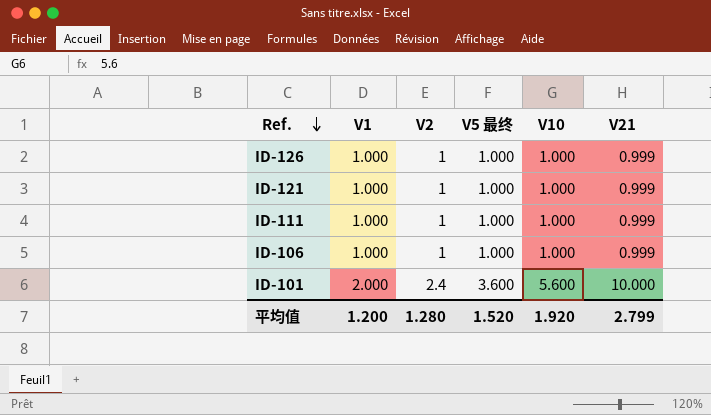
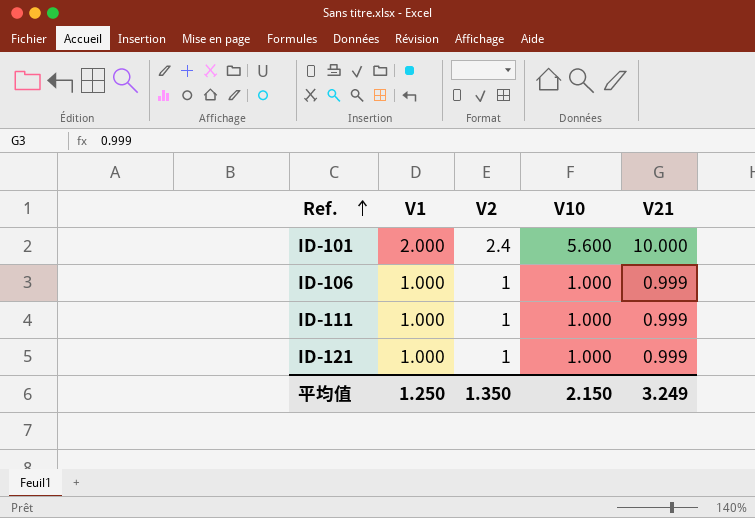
row order: Ref. descending -> Ref. ascending
column V5 最终 | position: 4 -> none
row ID-126: 1.000 | 1 | 1.000 | 1.000 | 0.999 -> none
平均值 | V1: 1.200 -> 1.250
平均值 | V2: 1.280 -> 1.350
平均值 | V10: 1.920 -> 2.150
平均值 | V21: 2.799 -> 3.249

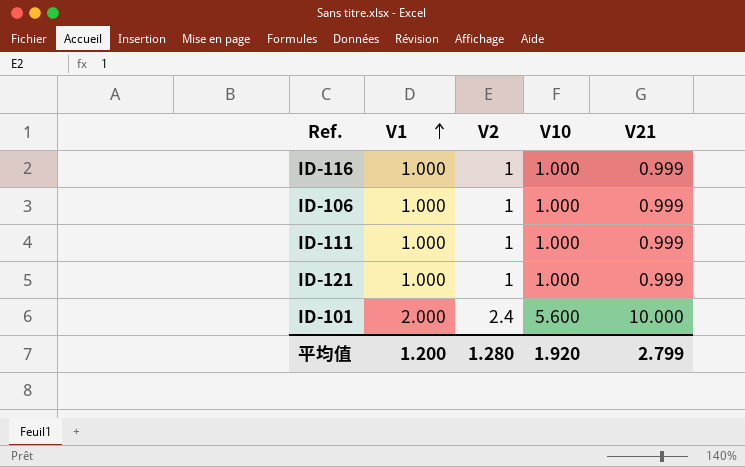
row order: Ref. ascending -> V1 ascending
row ID-116: none -> 1.000 | 1 | 1.000 | 0.999
平均值 | V1: 1.250 -> 1.200
平均值 | V2: 1.350 -> 1.280
平均值 | V10: 2.150 -> 1.920
平均值 | V21: 3.249 -> 2.799

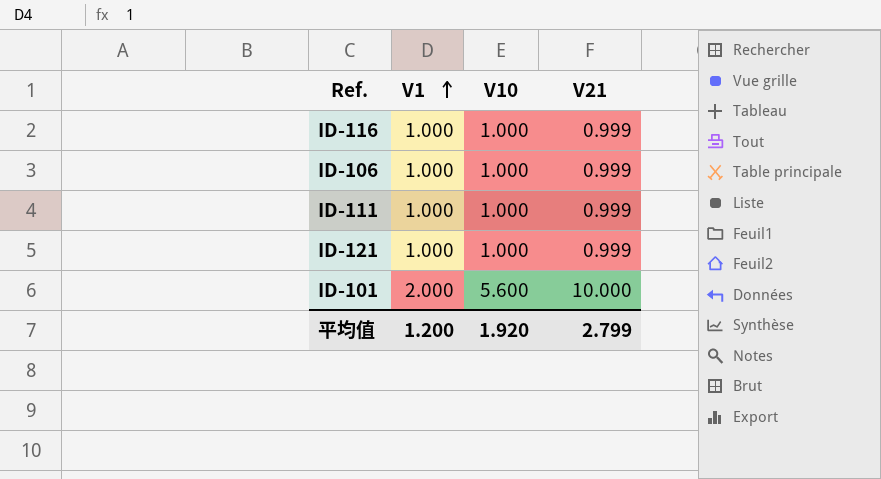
column V2 | position: 3 -> none

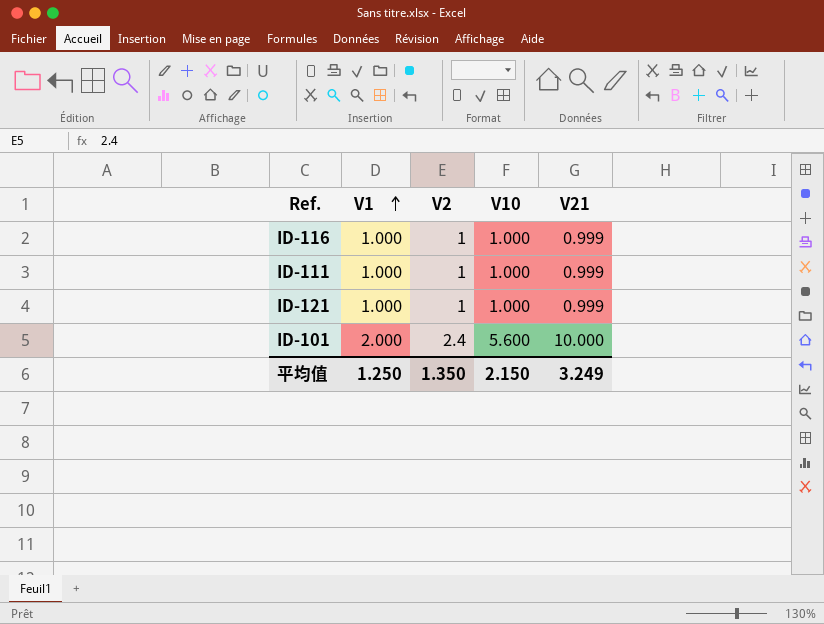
column V2 | position: none -> 3
row ID-106: 1.000 | 1.000 | 0.999 -> none
平均值 | V1: 1.200 -> 1.250
平均值 | V10: 1.920 -> 2.150
平均值 | V21: 2.799 -> 3.249

